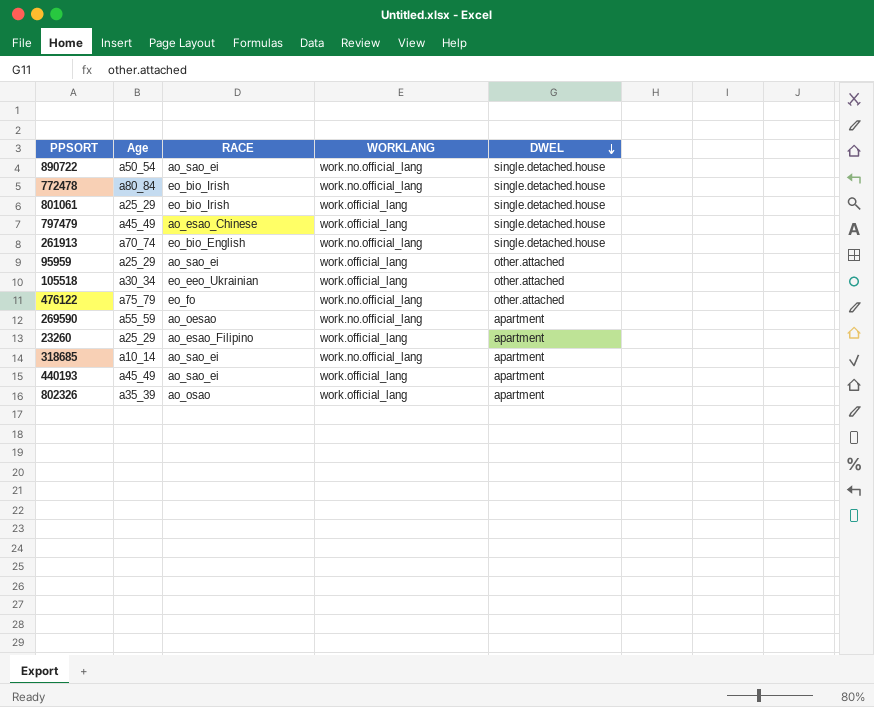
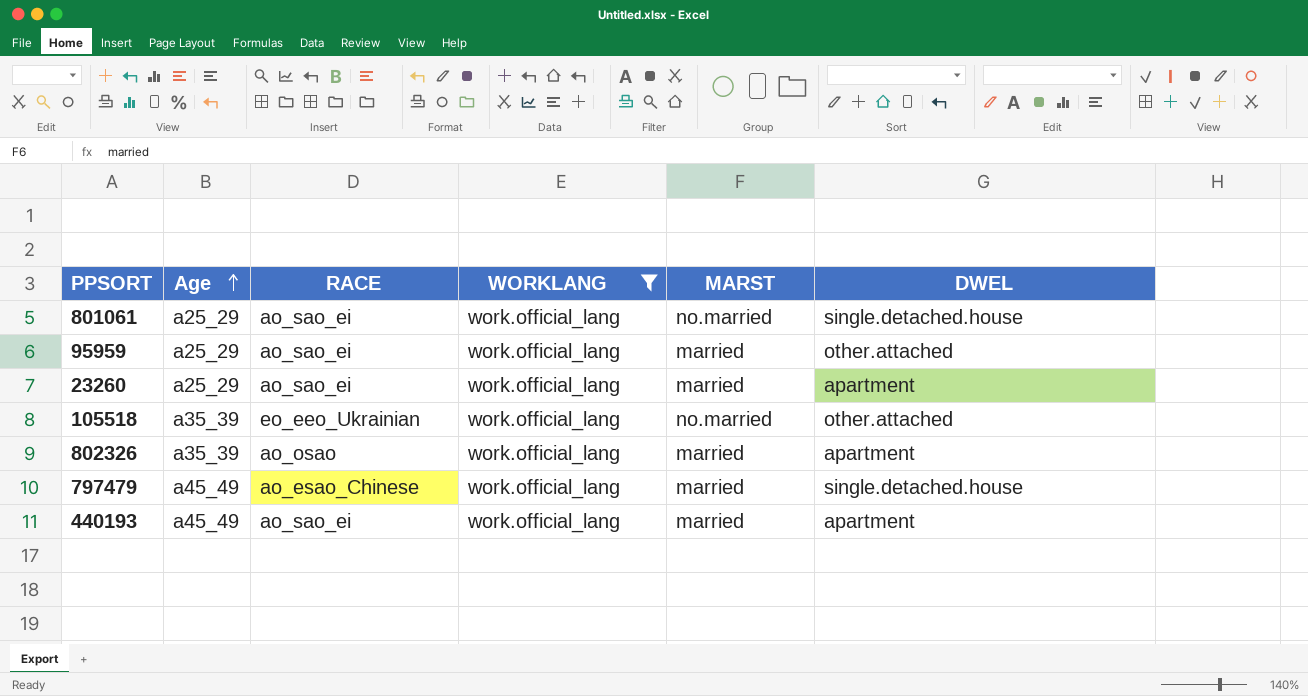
filter: none -> WORKLANG = work.official_lang
row order: DWEL descending -> Age ascending
column MARST | position: none -> 5
801061 | RACE: eo_bio_Irish -> ao_sao_ei
23260 | RACE: ao_esao_Filipino -> ao_sao_ei
105518 | Age: a30_34 -> a35_39

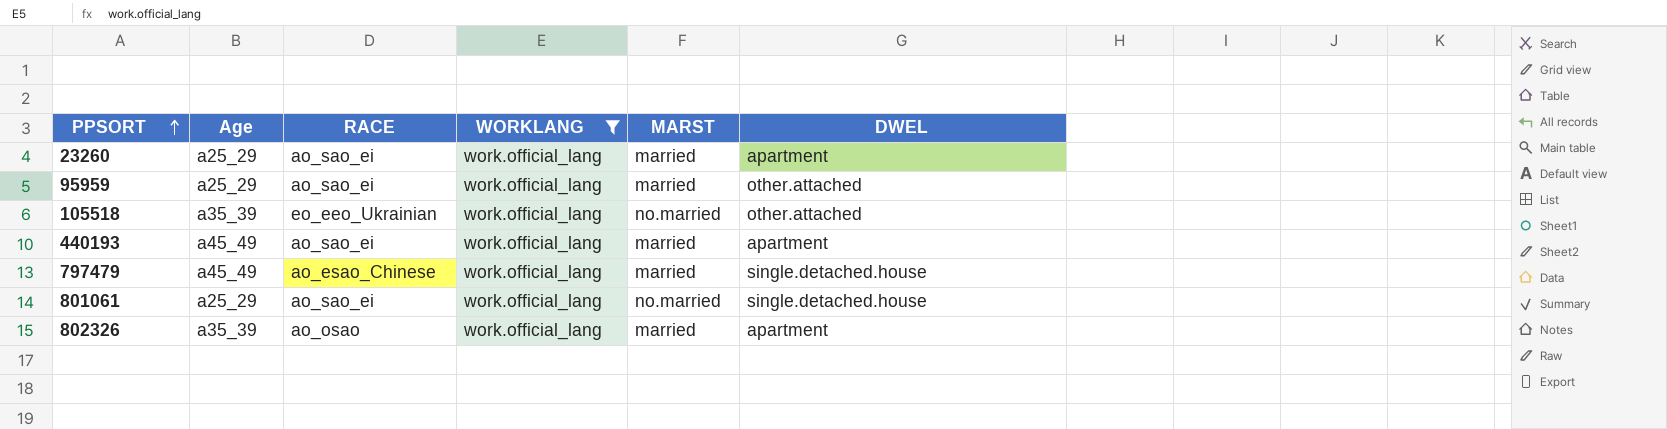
row order: Age ascending -> PPSORT ascending

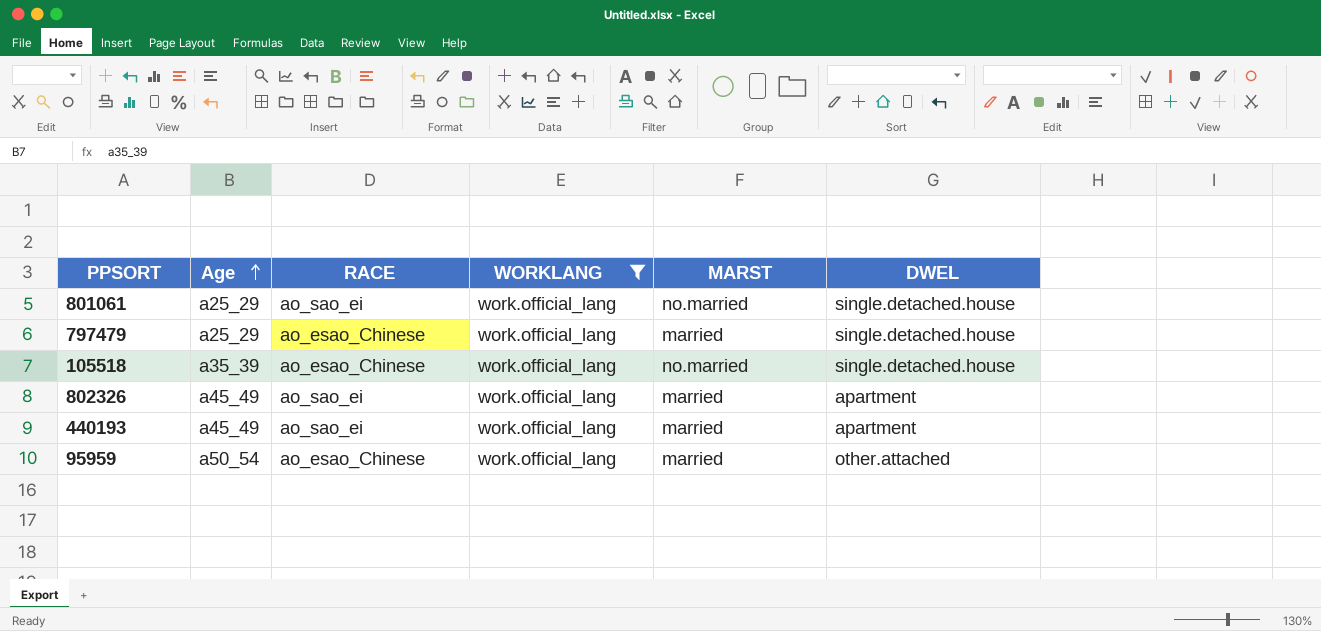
row order: PPSORT ascending -> Age ascending
row 23260: a25_29 | ao_sao_ei | work.official_lang | married | apartment -> none
797479 | Age: a45_49 -> a25_29
105518 | RACE: eo_eeo_Ukrainian -> ao_esao_Chinese
105518 | DWEL: other.attached -> single.detached.house
802326 | Age: a35_39 -> a45_49
802326 | RACE: ao_osao -> ao_sao_ei
95959 | Age: a25_29 -> a50_54
95959 | RACE: ao_sao_ei -> ao_esao_Chinese

